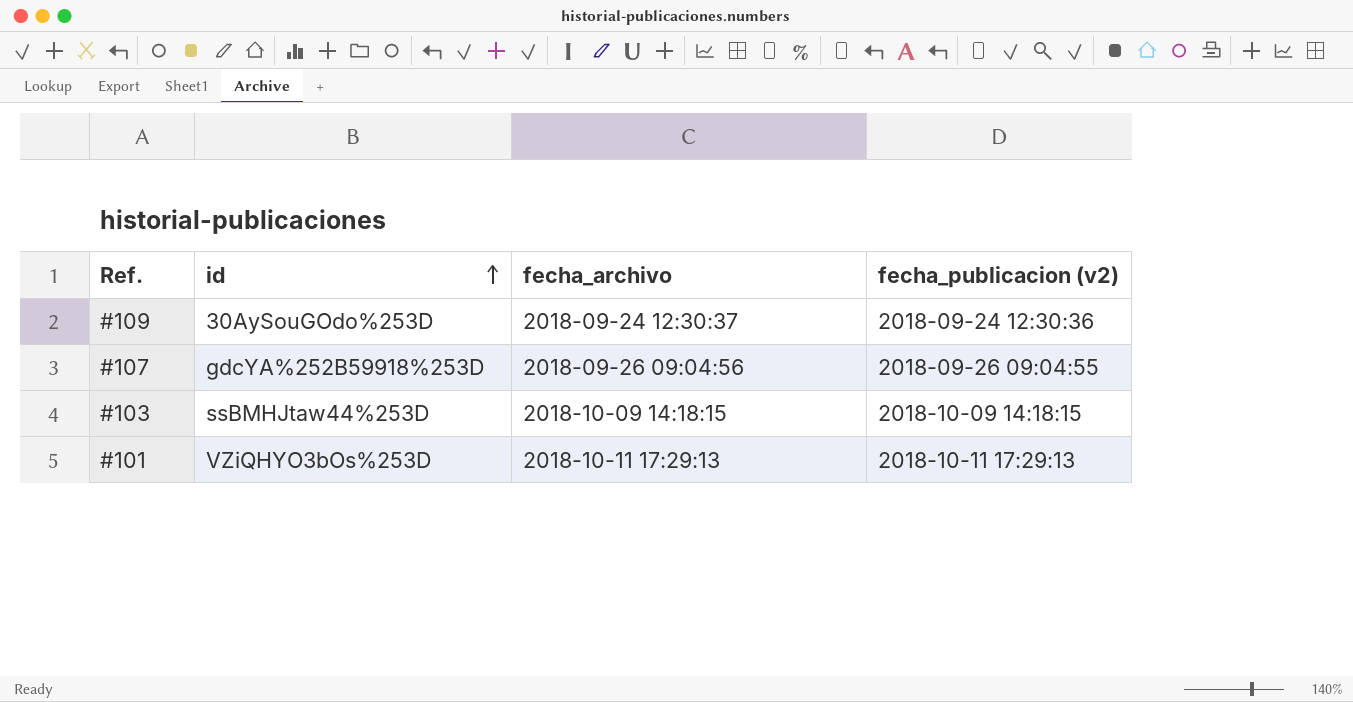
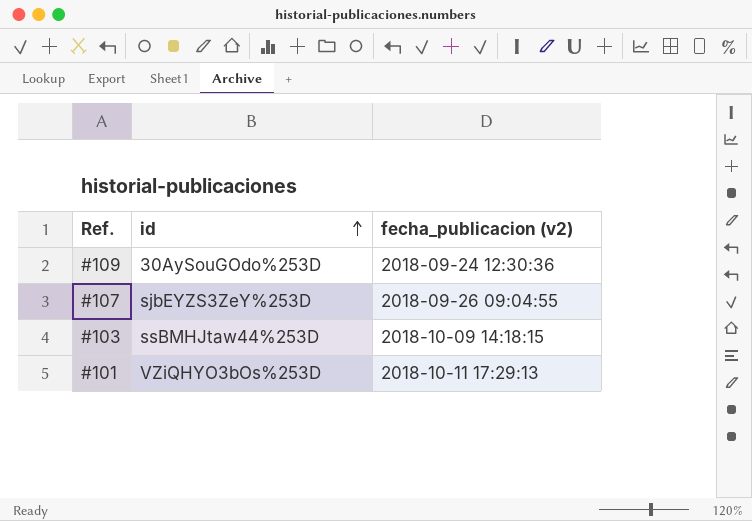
column fecha_archivo | position: 3 -> none
#107 | id: gdcYA%252B59918%253D -> sjbEYZS3ZeY%253D

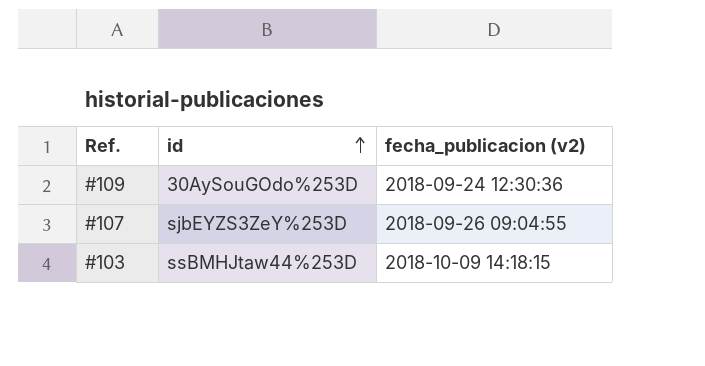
row #101: VZiQHYO3bOs%253D | 2018-10-11 17:29:13 -> none

